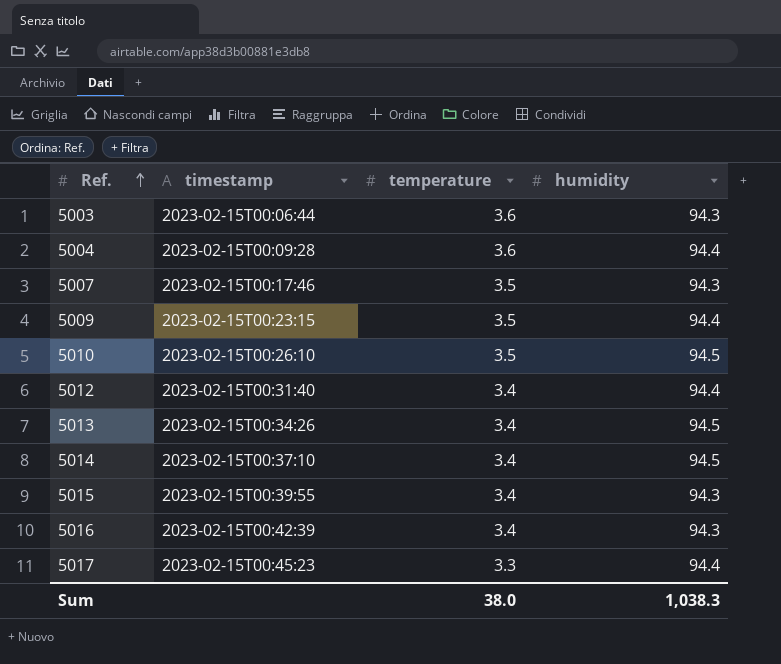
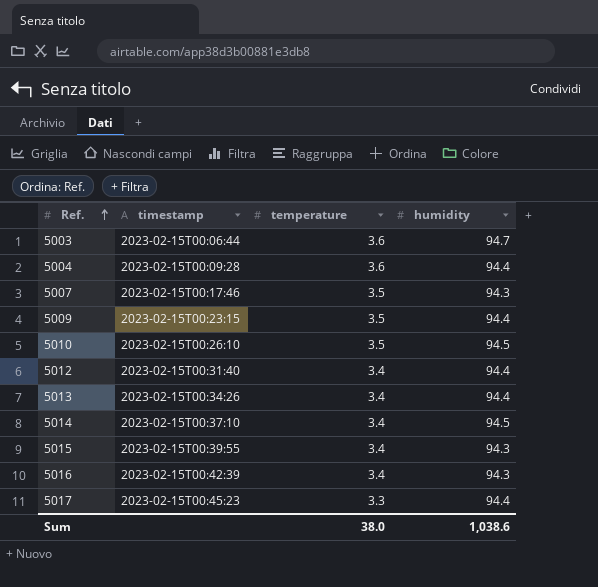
5003 | humidity: 94.3 -> 94.7
5013 | humidity: 94.5 -> 94.4
Sum | humidity: 1,038.3 -> 1,038.6

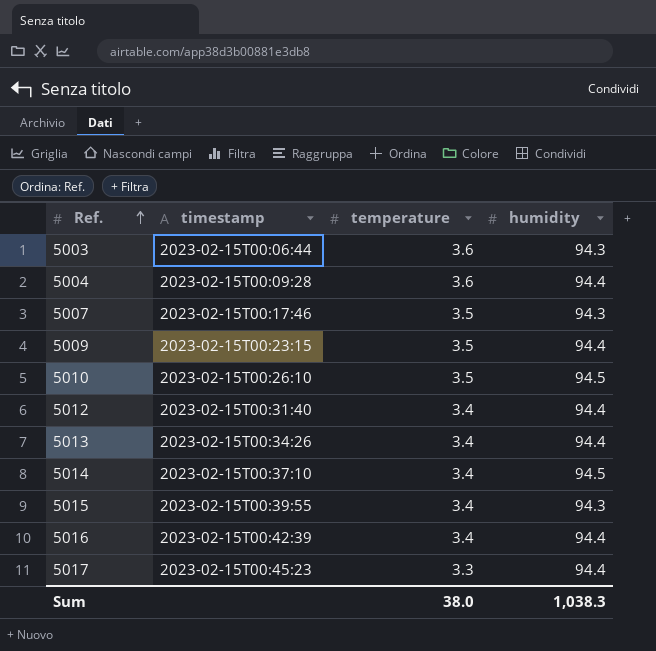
5003 | humidity: 94.7 -> 94.3
5016 | humidity: 94.3 -> 94.4
Sum | humidity: 1,038.6 -> 1,038.3

